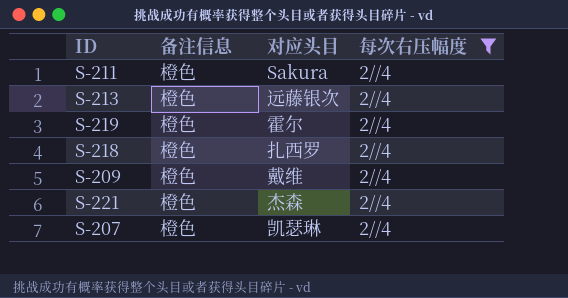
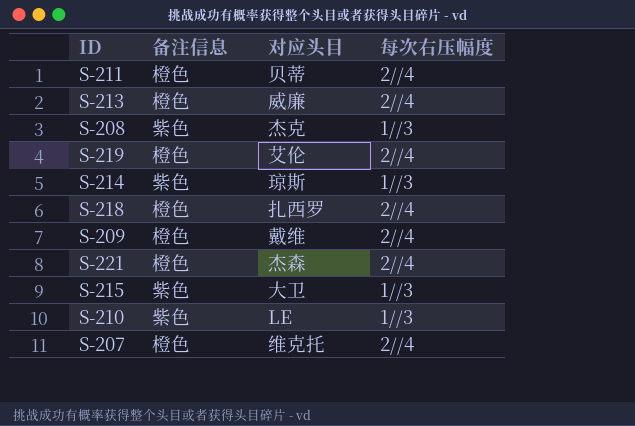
filter: 每次右压幅度 = 2//4 -> none
S-211 | 对应头目: Sakura -> 贝蒂
S-213 | 对应头目: 远藤银次 -> 威廉
S-219 | 对应头目: 霍尔 -> 艾伦
S-207 | 对应头目: 凯瑟琳 -> 维克托

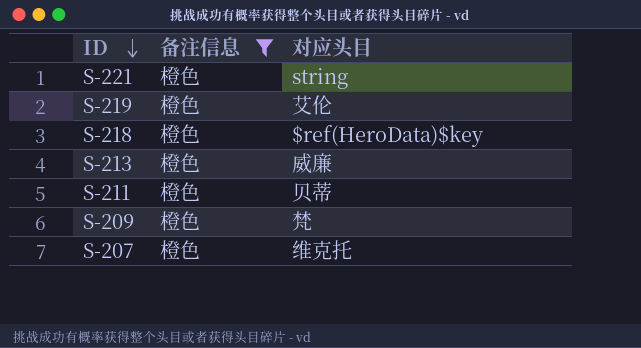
filter: none -> 备注信息 = 橙色
row order: none -> ID descending
column 每次右压幅度 | position: 4 -> none
S-221 | 对应头目: 杰森 -> string
S-218 | 对应头目: 扎西罗 -> $ref(HeroData)$key
S-209 | 对应头目: 戴维 -> 梵

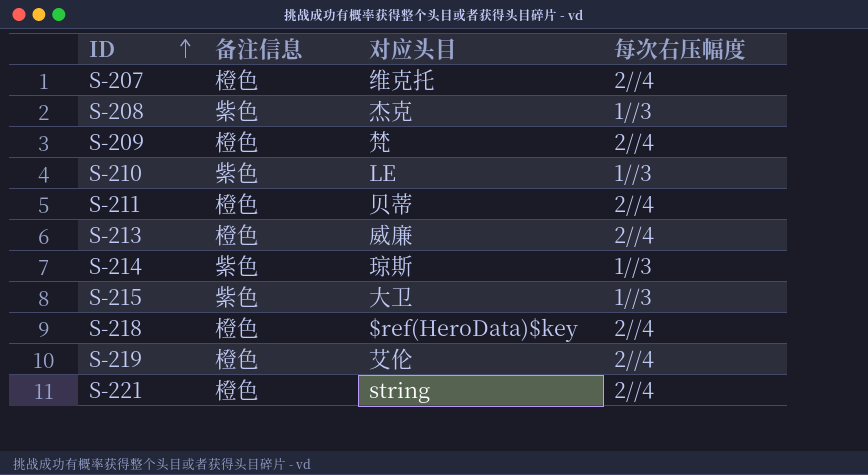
filter: 备注信息 = 橙色 -> none
row order: ID descending -> ID ascending
column 每次右压幅度 | position: none -> 4

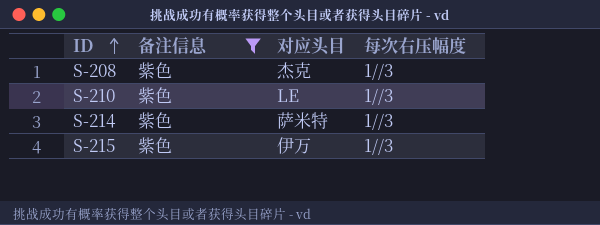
filter: none -> 备注信息 = 紫色
S-214 | 对应头目: 琼斯 -> 萨米特
S-215 | 对应头目: 大卫 -> 伊万

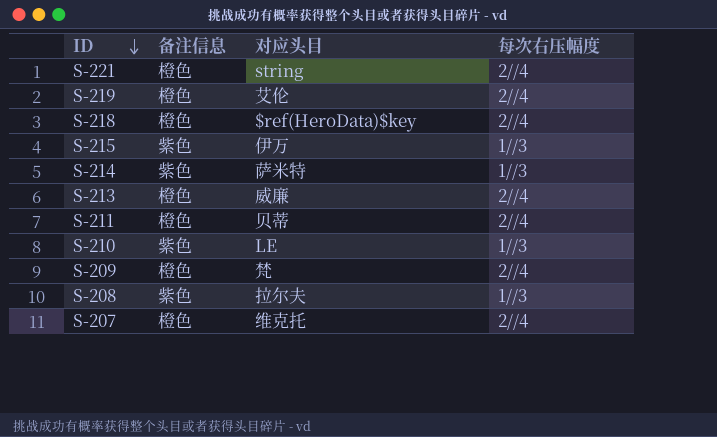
filter: 备注信息 = 紫色 -> none
row order: ID ascending -> ID descending
S-208 | 对应头目: 杰克 -> 拉尔夫

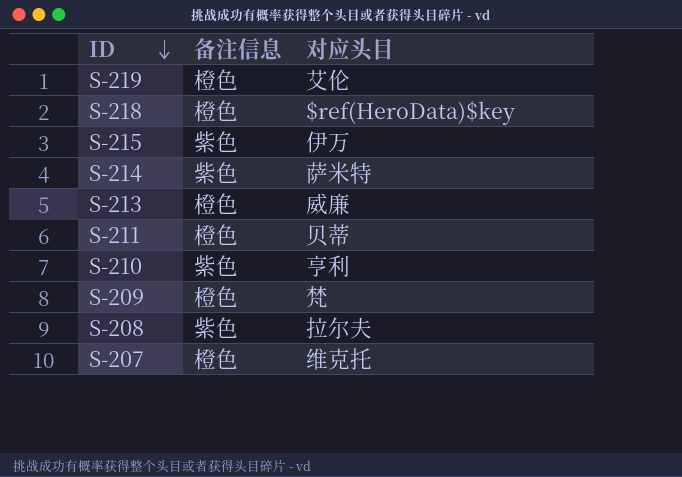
column 每次右压幅度 | position: 4 -> none
row S-221: 橙色 | string | 2//4 -> none
S-210 | 对应头目: LE -> 亨利

